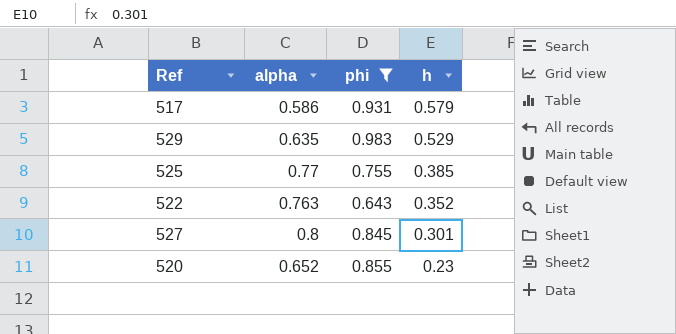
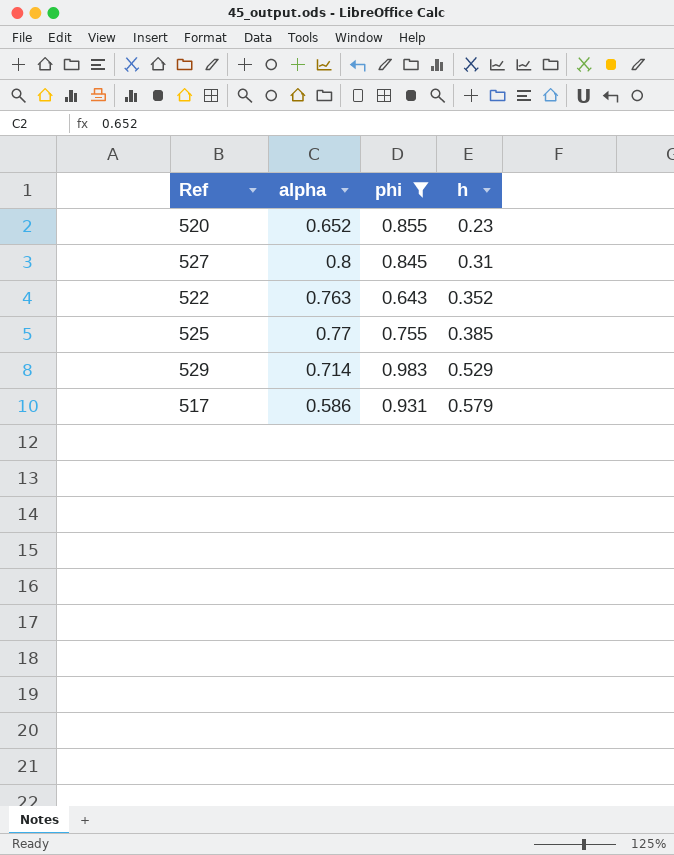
row order: h descending -> h ascending
527 | h: 0.301 -> 0.31
529 | alpha: 0.635 -> 0.714

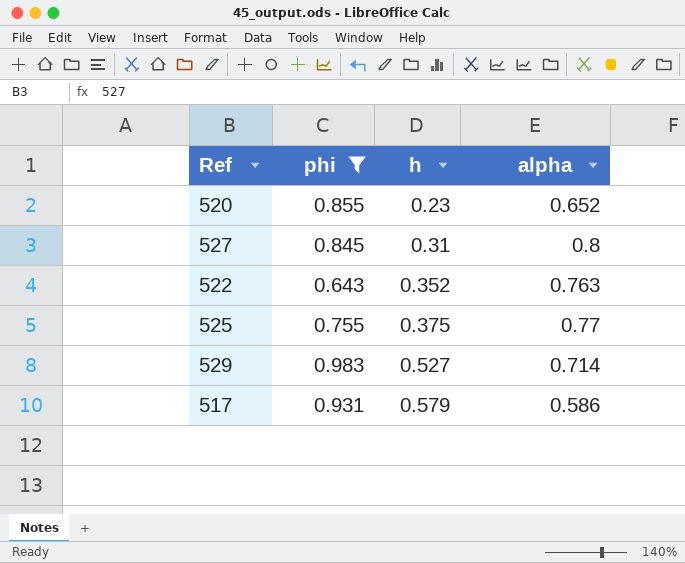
column alpha | position: 2 -> 4
525 | h: 0.385 -> 0.375
529 | h: 0.529 -> 0.527

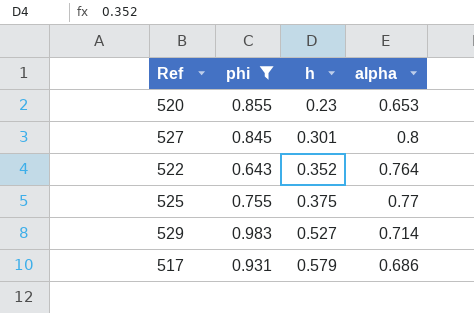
520 | alpha: 0.652 -> 0.653
527 | h: 0.31 -> 0.301
522 | alpha: 0.763 -> 0.764
517 | alpha: 0.586 -> 0.686

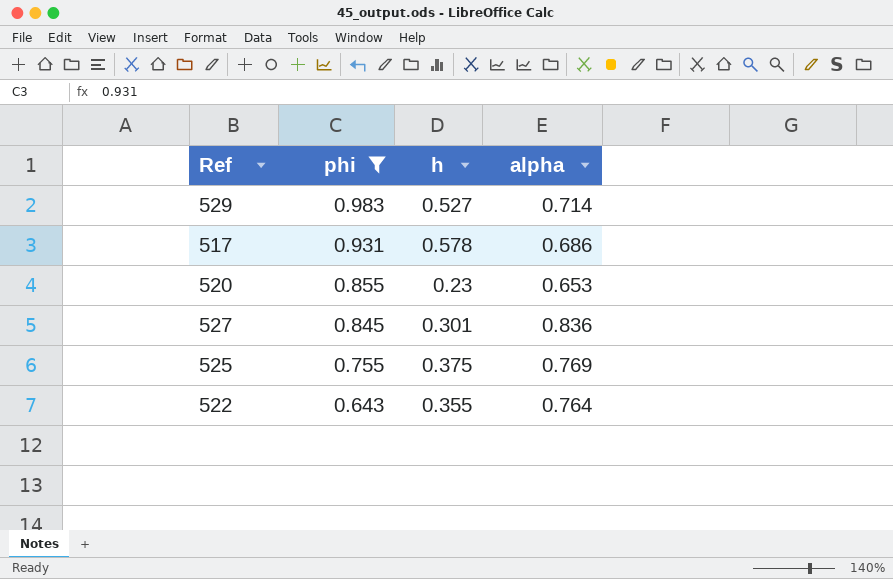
row order: h ascending -> phi descending
517 | h: 0.579 -> 0.578
527 | alpha: 0.8 -> 0.836
525 | alpha: 0.77 -> 0.769
522 | h: 0.352 -> 0.355

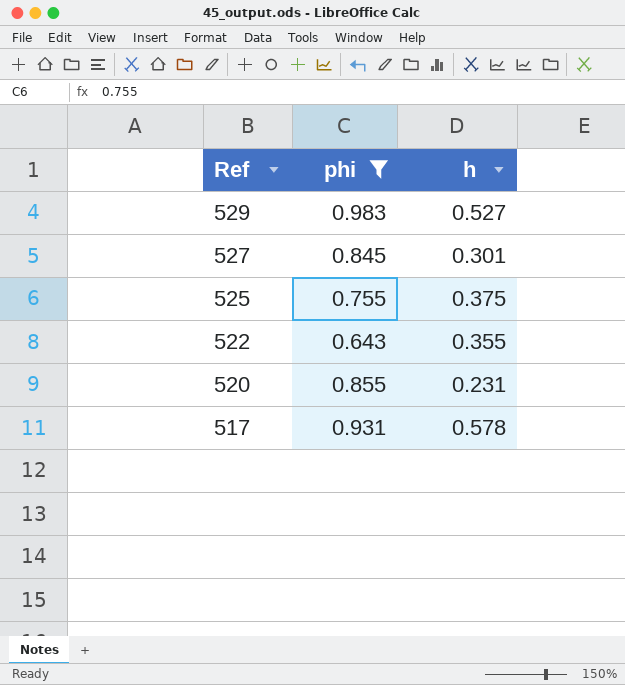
row order: phi descending -> Ref descending
column alpha | position: 4 -> none
520 | h: 0.23 -> 0.231

